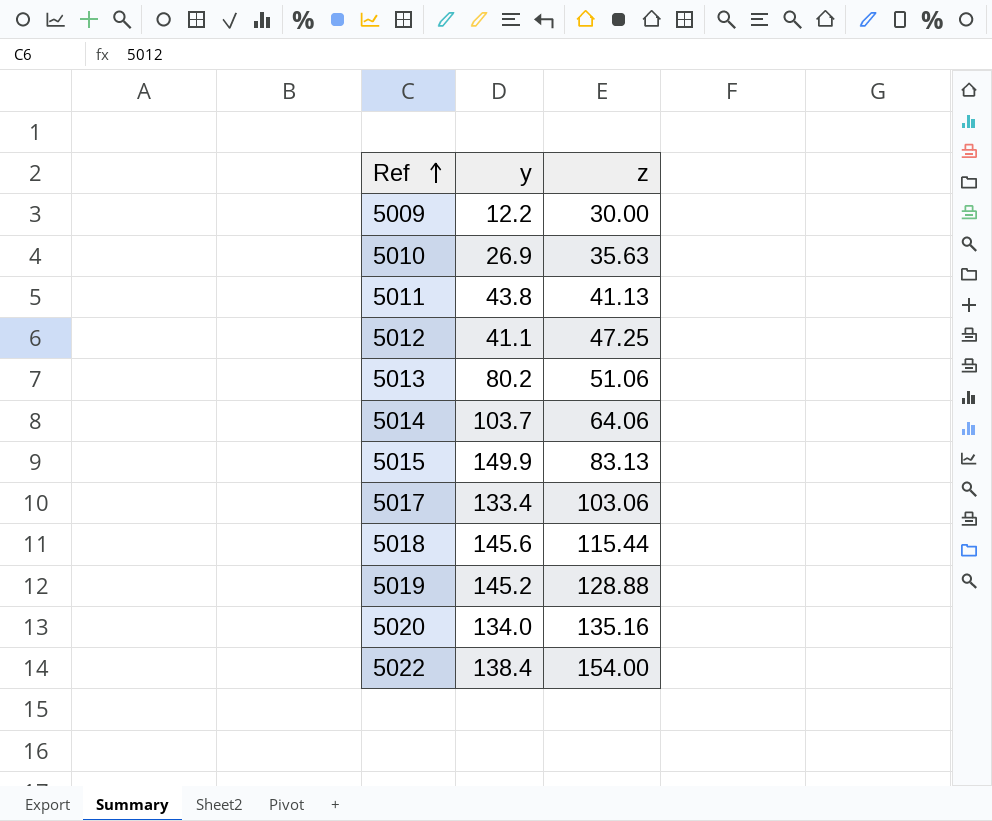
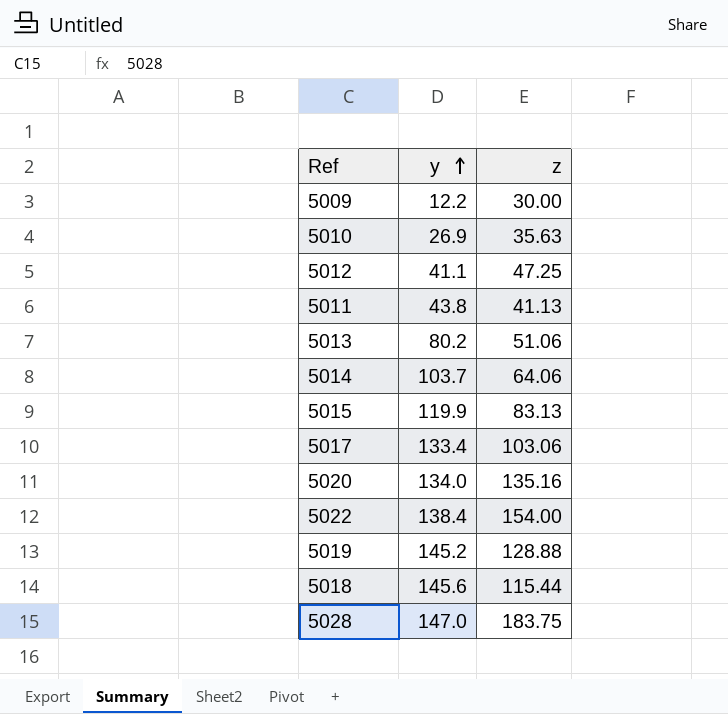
row order: Ref ascending -> y ascending
5015 | y: 149.9 -> 119.9
row 5028: none -> 147.0 | 183.75

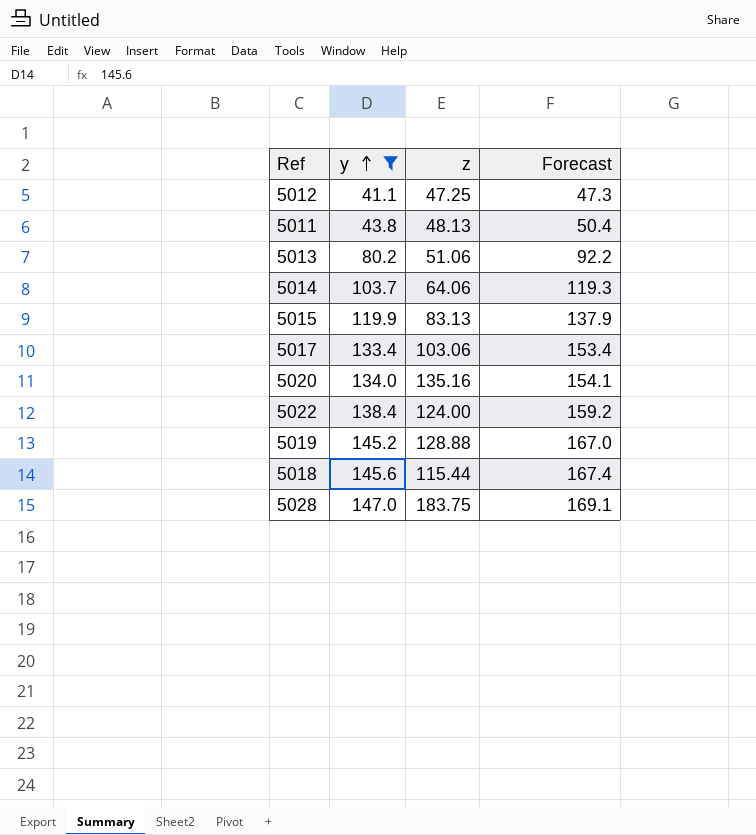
filter: none -> y >= 41.1
column Forecast | formula: none -> [y] * 1.15
5011 | z: 41.13 -> 48.13
5022 | z: 154.00 -> 124.00

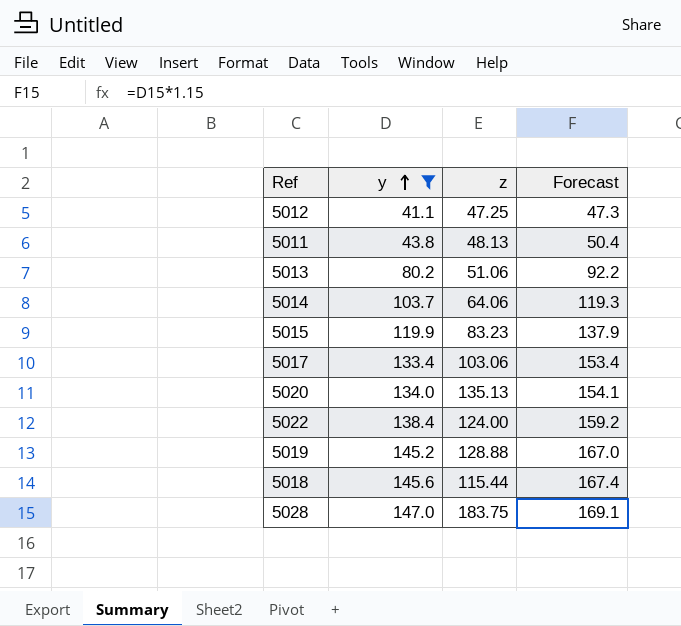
5015 | z: 83.13 -> 83.23
5020 | z: 135.16 -> 135.13

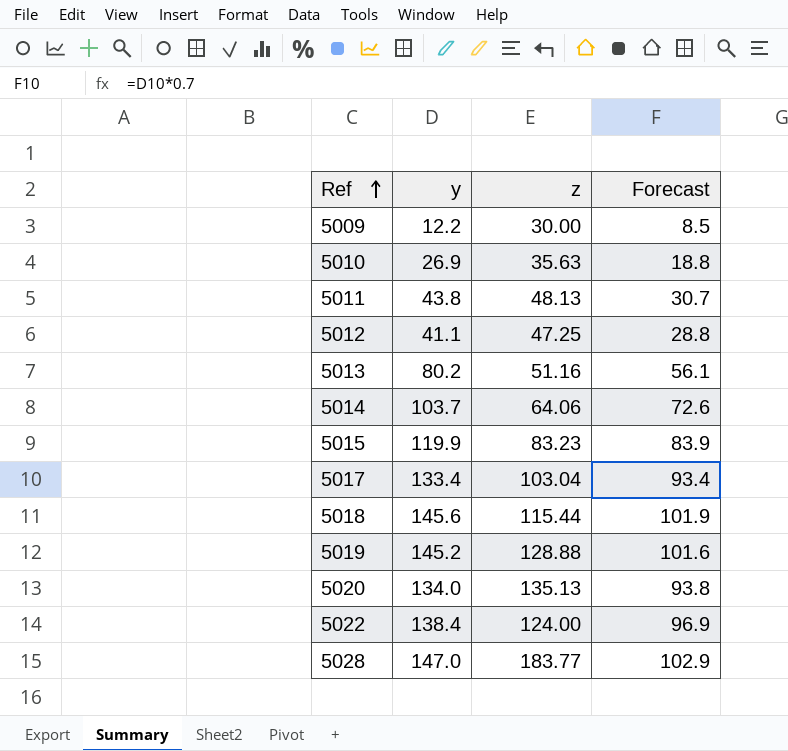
filter: y >= 41.1 -> none
row order: y ascending -> Ref ascending
column Forecast | formula: [y] * 1.15 -> [y] * 0.7
5013 | z: 51.06 -> 51.16
5017 | z: 103.06 -> 103.04
5028 | z: 183.75 -> 183.77

